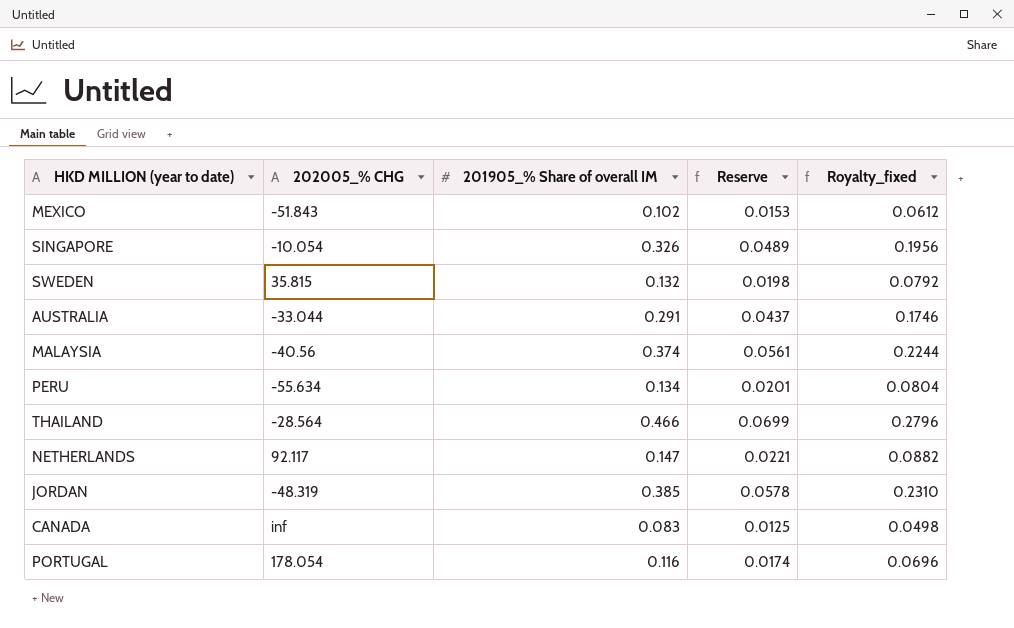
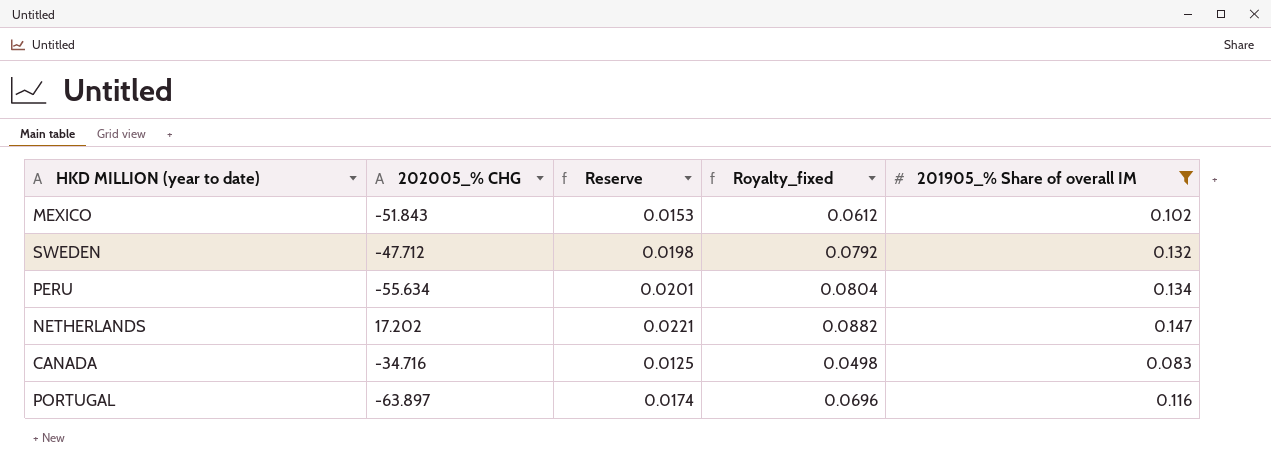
filter: none -> 201905_% Share of overall IM <= 0.147
column 201905_% Share of overall IM | position: 3 -> 5
SWEDEN | 202005_% CHG: 35.815 -> -47.712
NETHERLANDS | 202005_% CHG: 92.117 -> 17.202
CANADA | 202005_% CHG: inf -> -34.716
PORTUGAL | 202005_% CHG: 178.054 -> -63.897

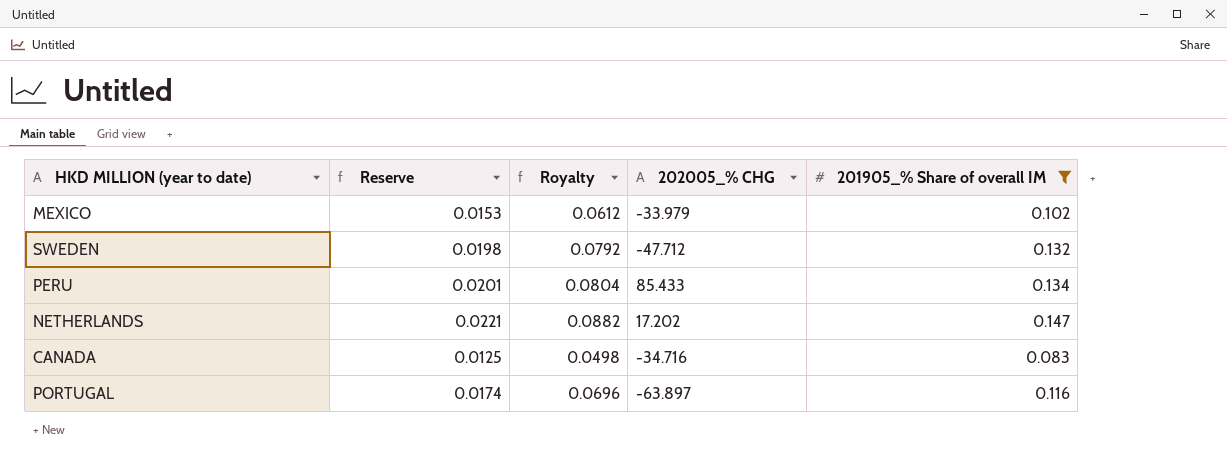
column name: Royalty_fixed -> Royalty
column 202005_% CHG | position: 2 -> 4
MEXICO | 202005_% CHG: -51.843 -> -33.979
PERU | 202005_% CHG: -55.634 -> 85.433

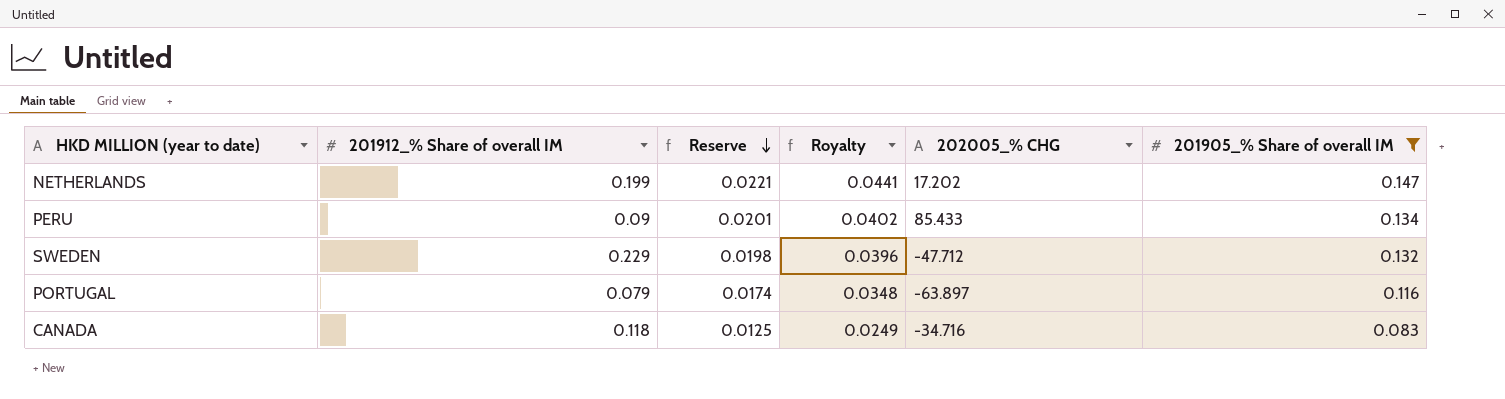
row order: none -> Reserve descending
column 201912_% Share of overall IM | position: none -> 2
column Royalty | formula: [201905_% Share of overall IM] * 0.6 -> [201905_% Share of overall IM] * 0.3
row MEXICO: 0.0153 | 0.0612 | -33.979 | 0.102 -> none

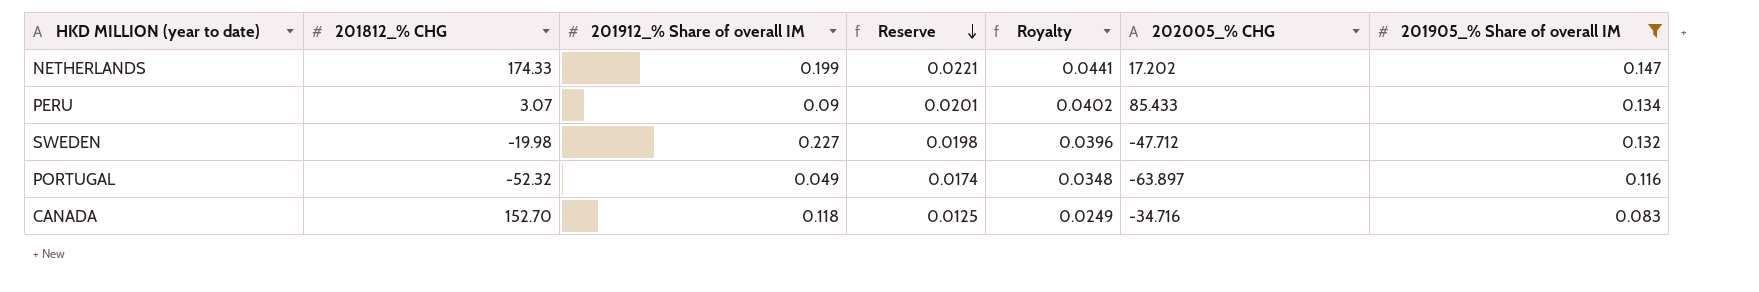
column 201812_% CHG | position: none -> 2
SWEDEN | 201912_% Share of overall IM: 0.229 -> 0.227
PORTUGAL | 201912_% Share of overall IM: 0.079 -> 0.049

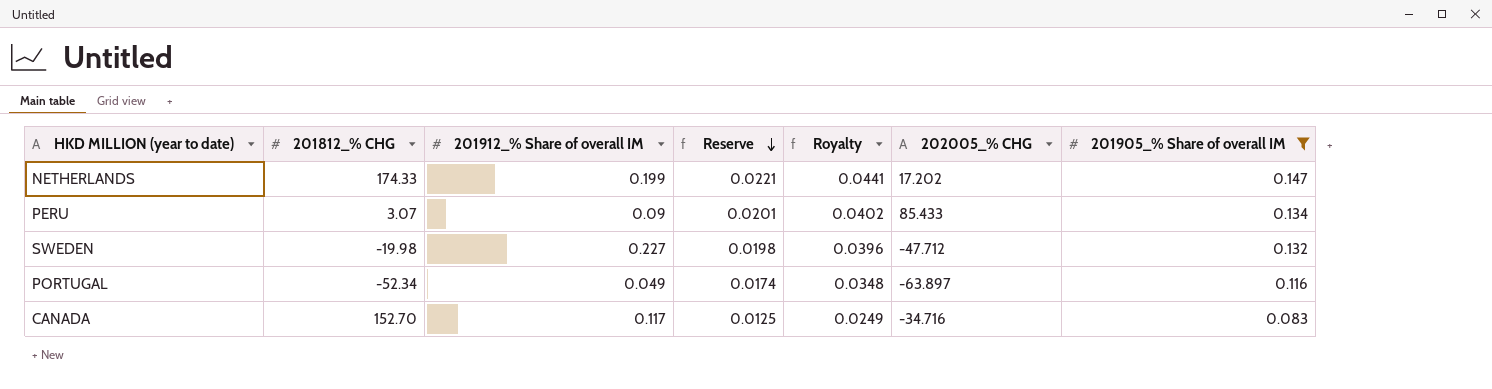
PORTUGAL | 201812_% CHG: -52.32 -> -52.34
CANADA | 201912_% Share of overall IM: 0.118 -> 0.117

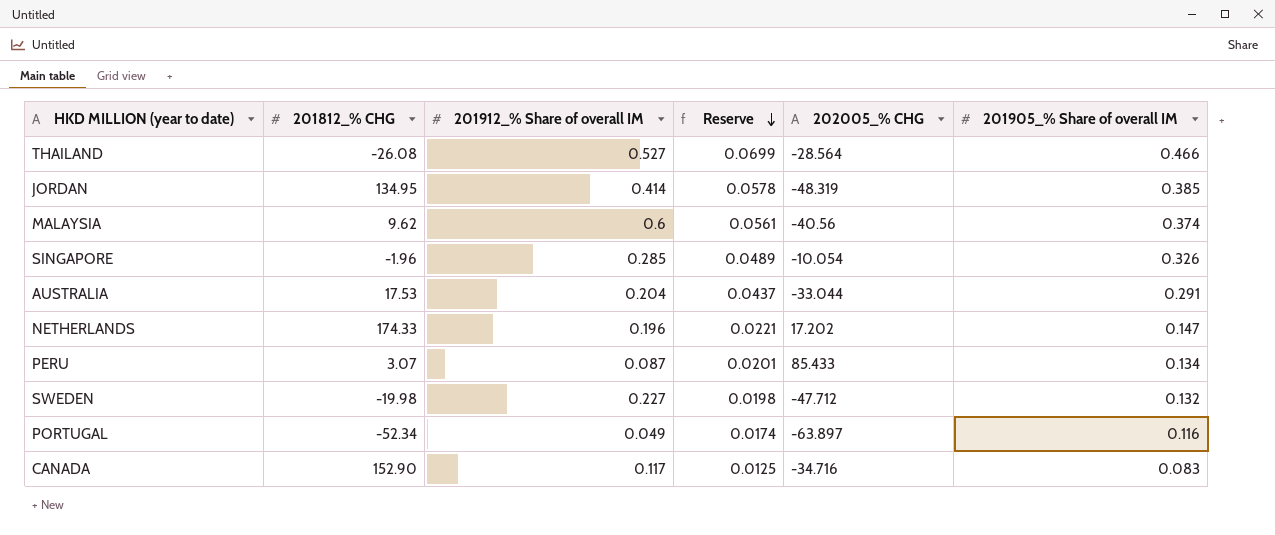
filter: 201905_% Share of overall IM <= 0.147 -> none
column Royalty | formula: [201905_% Share of overall IM] * 0.3 -> none
NETHERLANDS | 201912_% Share of overall IM: 0.199 -> 0.196
PERU | 201912_% Share of overall IM: 0.09 -> 0.087
CANADA | 201812_% CHG: 152.70 -> 152.90

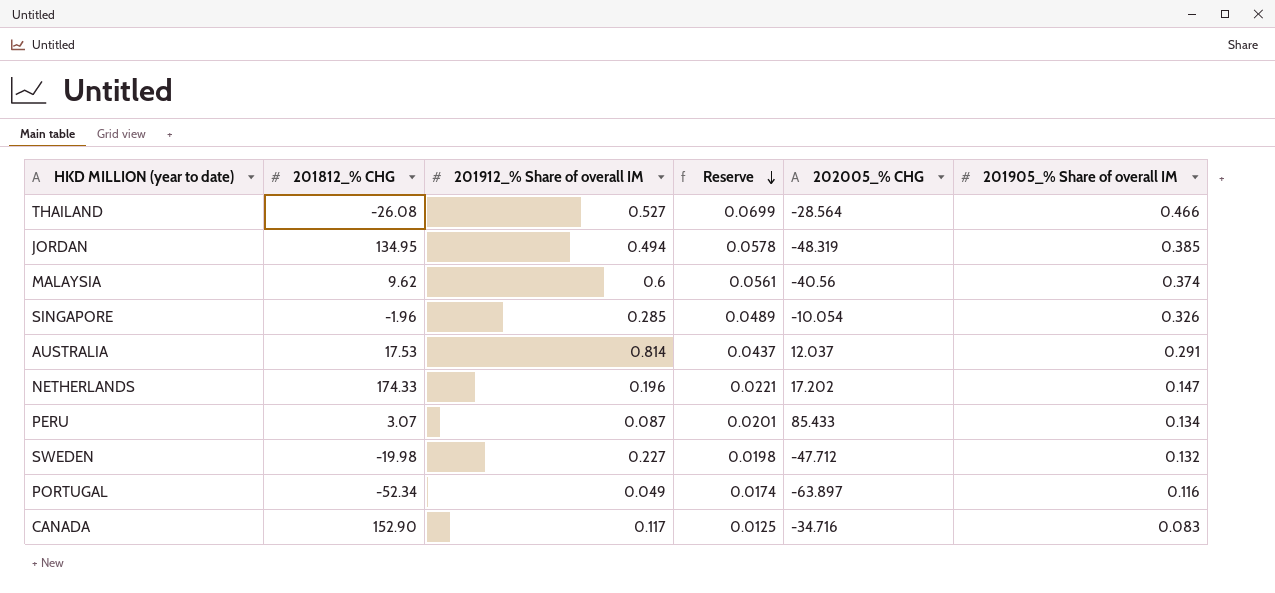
JORDAN | 201912_% Share of overall IM: 0.414 -> 0.494
AUSTRALIA | 201912_% Share of overall IM: 0.204 -> 0.814
AUSTRALIA | 202005_% CHG: -33.044 -> 12.037

